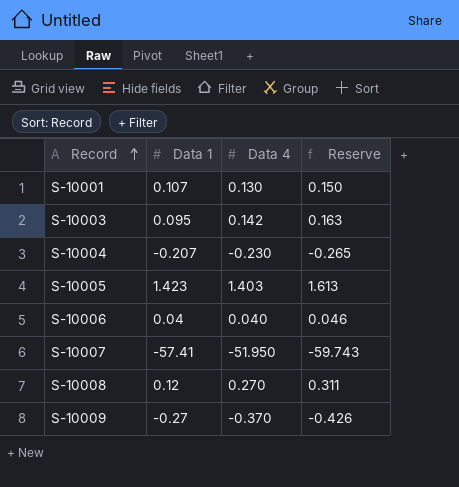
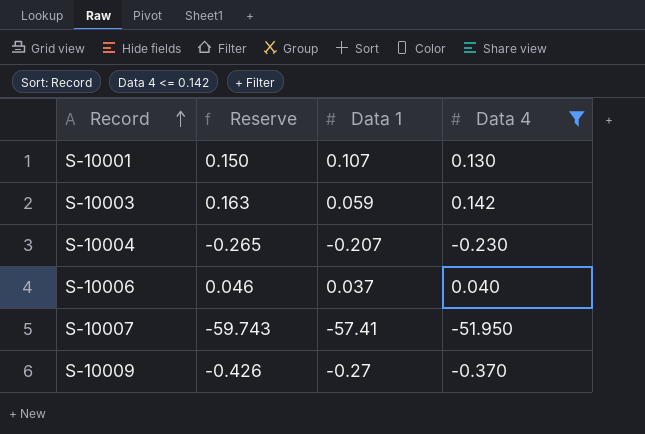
filter: none -> Data 4 <= 0.142
column Reserve | position: 4 -> 2
S-10003 | Data 1: 0.095 -> 0.059
S-10006 | Data 1: 0.04 -> 0.037

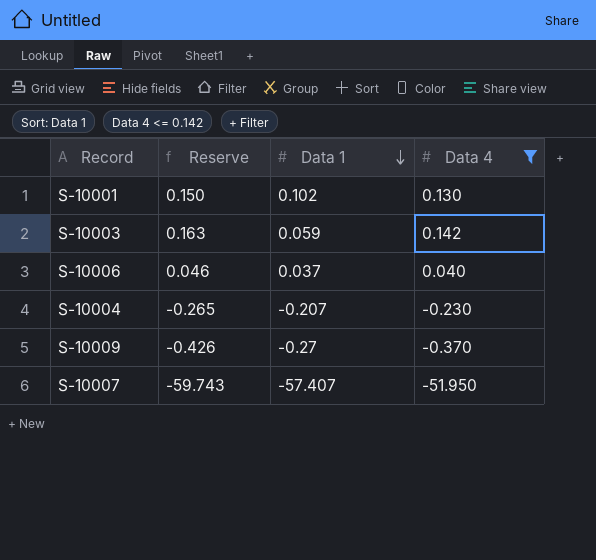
row order: Record ascending -> Data 1 descending
S-10001 | Data 1: 0.107 -> 0.102
S-10007 | Data 1: -57.41 -> -57.407

